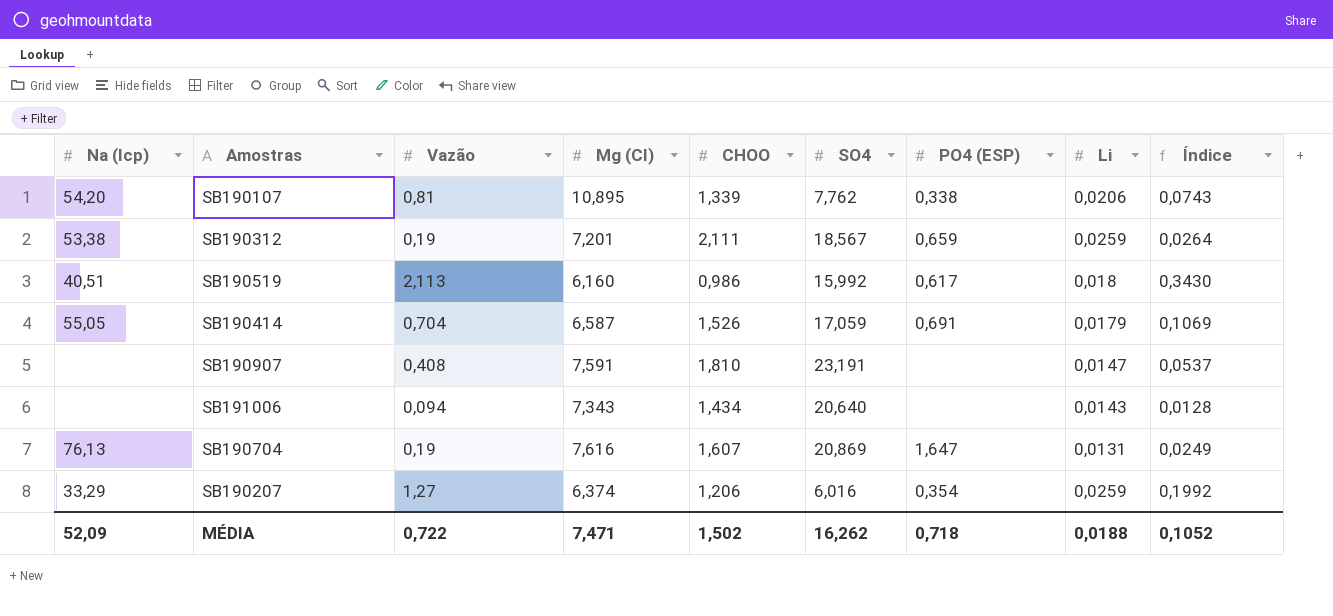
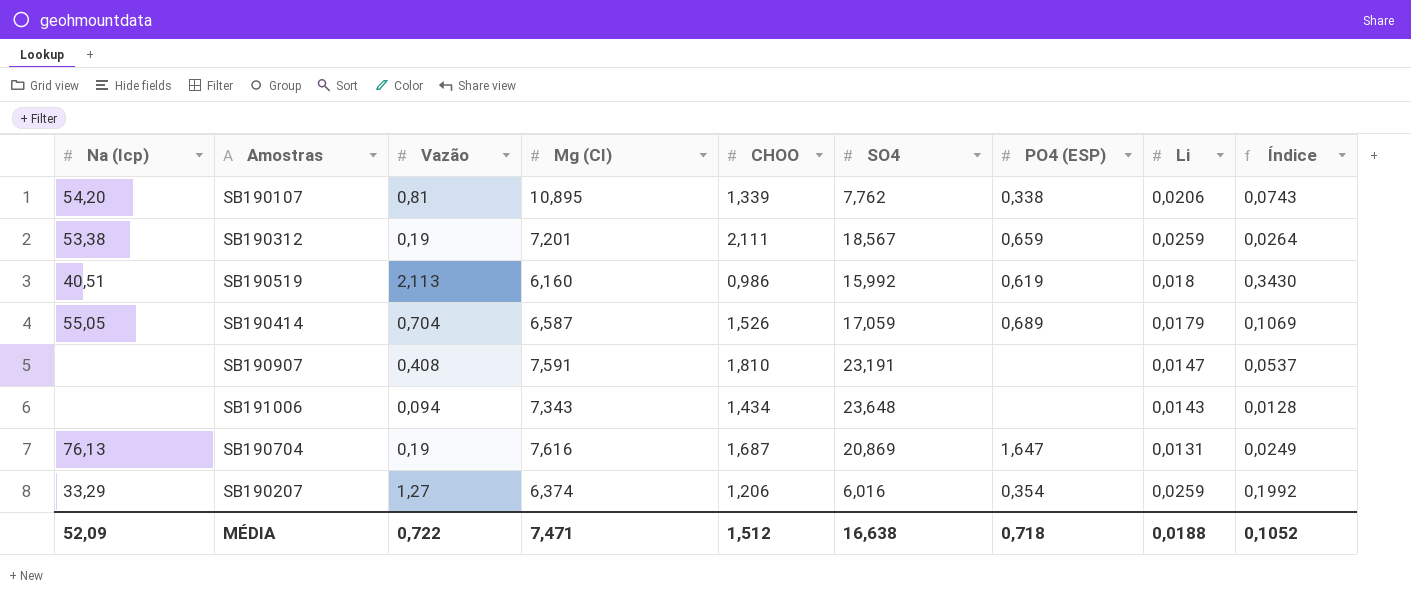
SB190519 | PO4 (ESP): 0,617 -> 0,619
SB190414 | PO4 (ESP): 0,691 -> 0,689
SB191006 | SO4: 20,640 -> 23,648
SB190704 | CHOO: 1,607 -> 1,687
MÉDIA | CHOO: 1,502 -> 1,512
MÉDIA | SO4: 16,262 -> 16,638

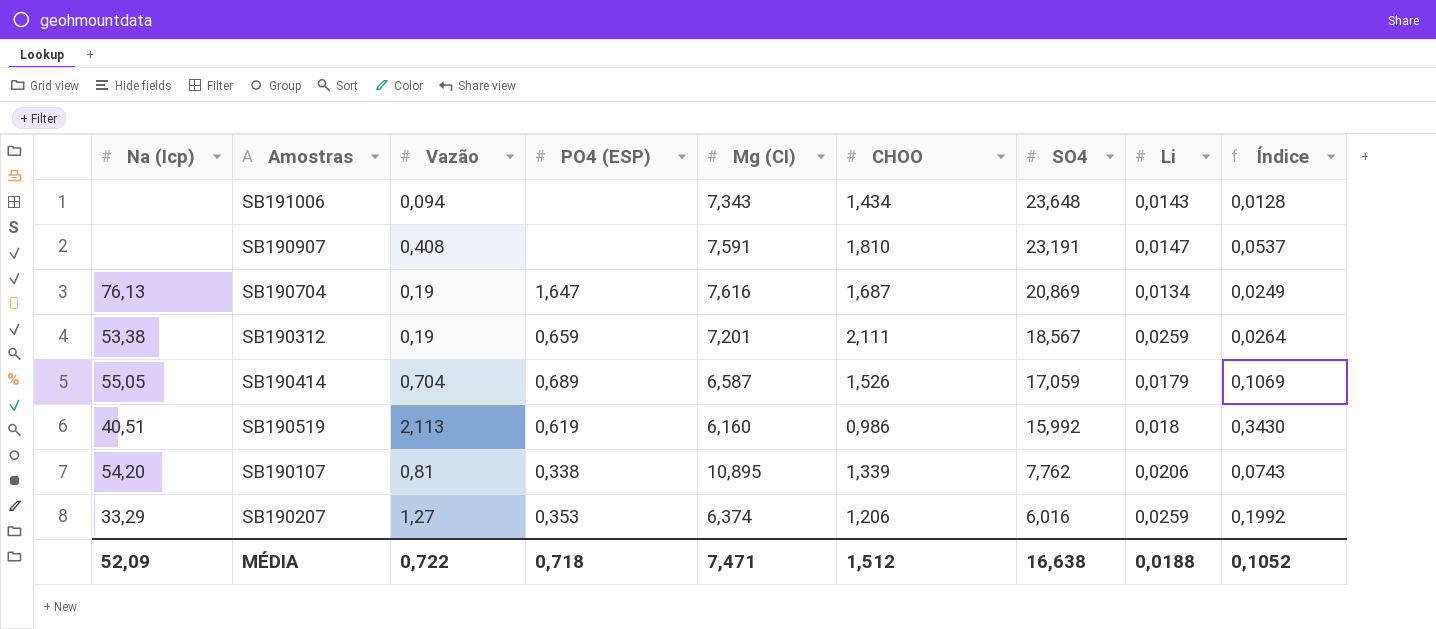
row order: none -> SO4 descending
column PO4 (ESP) | position: 7 -> 4
SB190704 | Li: 0,0131 -> 0,0134
SB190207 | PO4 (ESP): 0,354 -> 0,353

